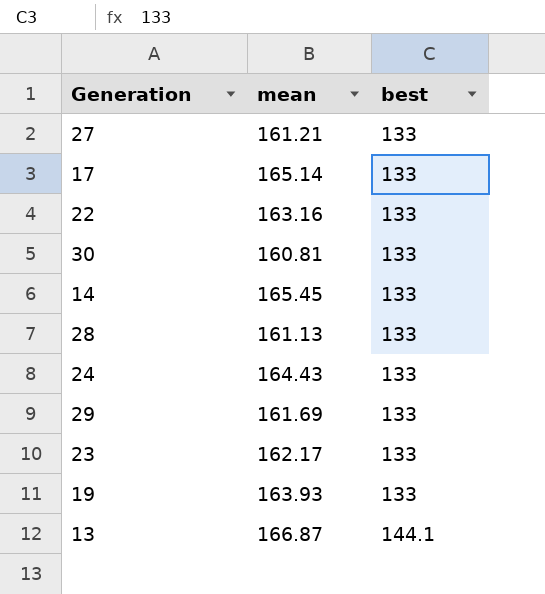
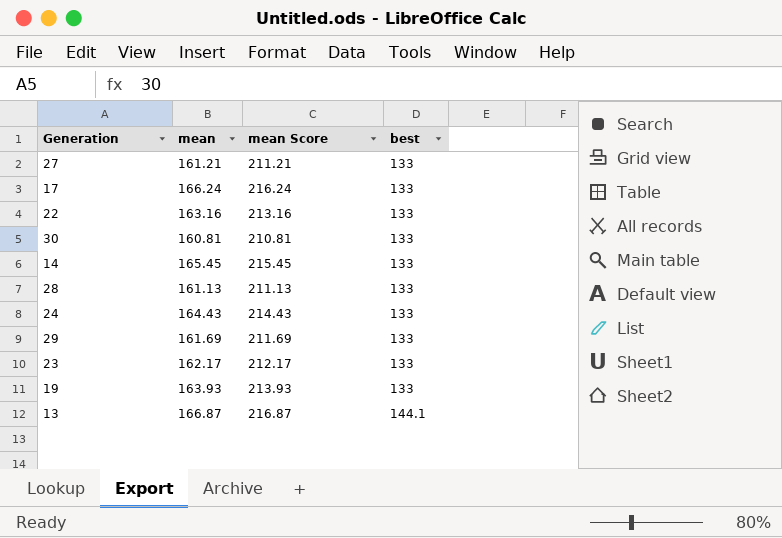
column mean Score | formula: none -> [mean] + 50
17 | mean: 165.14 -> 166.24

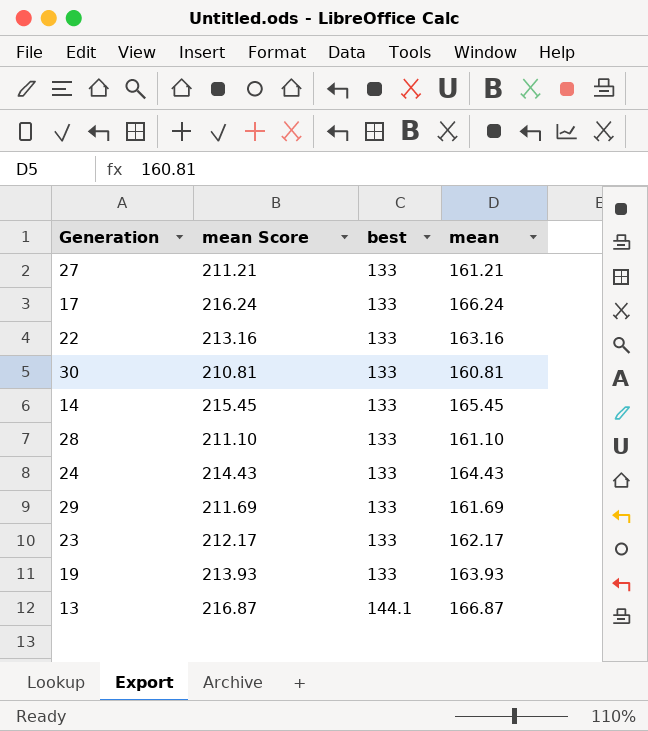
column mean | position: 2 -> 4
28 | mean Score: 211.13 -> 211.10
28 | mean: 161.13 -> 161.10

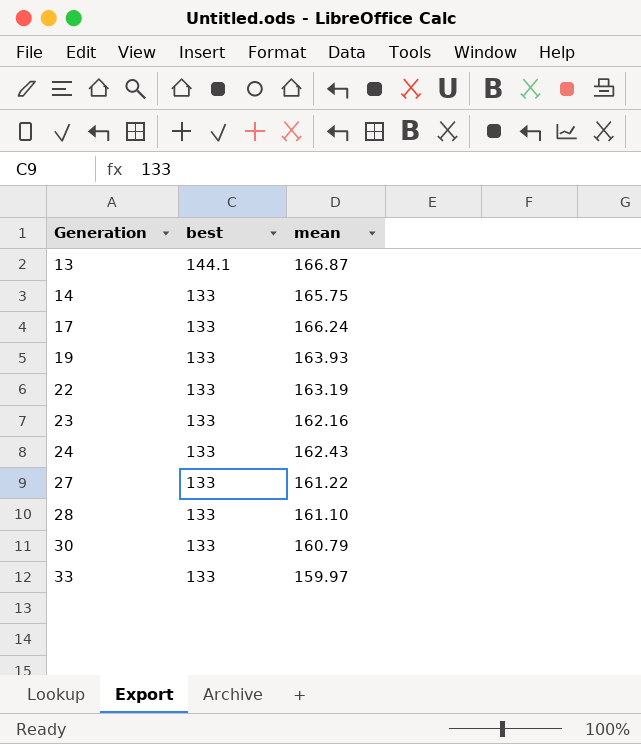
row order: best ascending -> Generation ascending
column mean Score | formula: [mean] + 50 -> none
row 29: 211.69 | 133 | 161.69 -> none
14 | mean: 165.45 -> 165.75
22 | mean: 163.16 -> 163.19
23 | mean: 162.17 -> 162.16
24 | mean: 164.43 -> 162.43
27 | mean: 161.21 -> 161.22
30 | mean: 160.81 -> 160.79
row 33: none -> 133 | 159.97

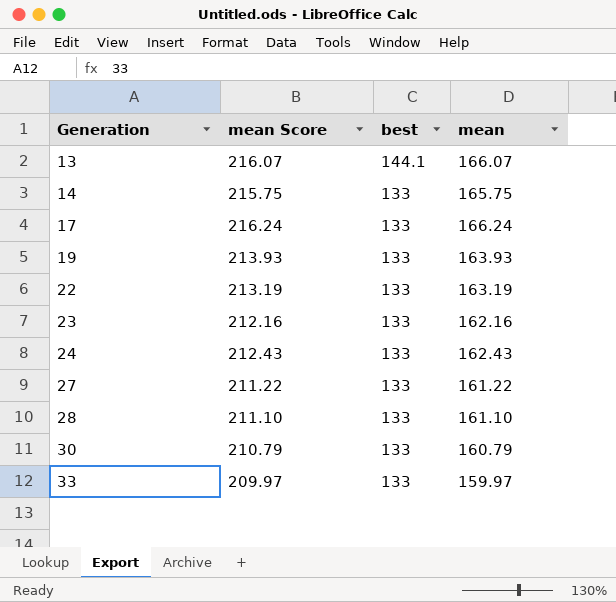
column mean Score | formula: none -> [mean] + 50
13 | mean: 166.87 -> 166.07

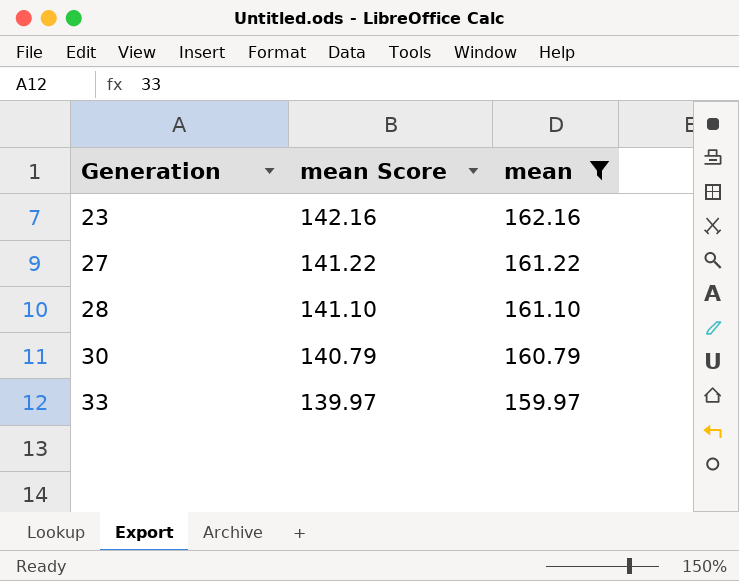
filter: none -> mean <= 162.16
column best | position: 3 -> none
column mean Score | formula: [mean] + 50 -> [mean] - 20

